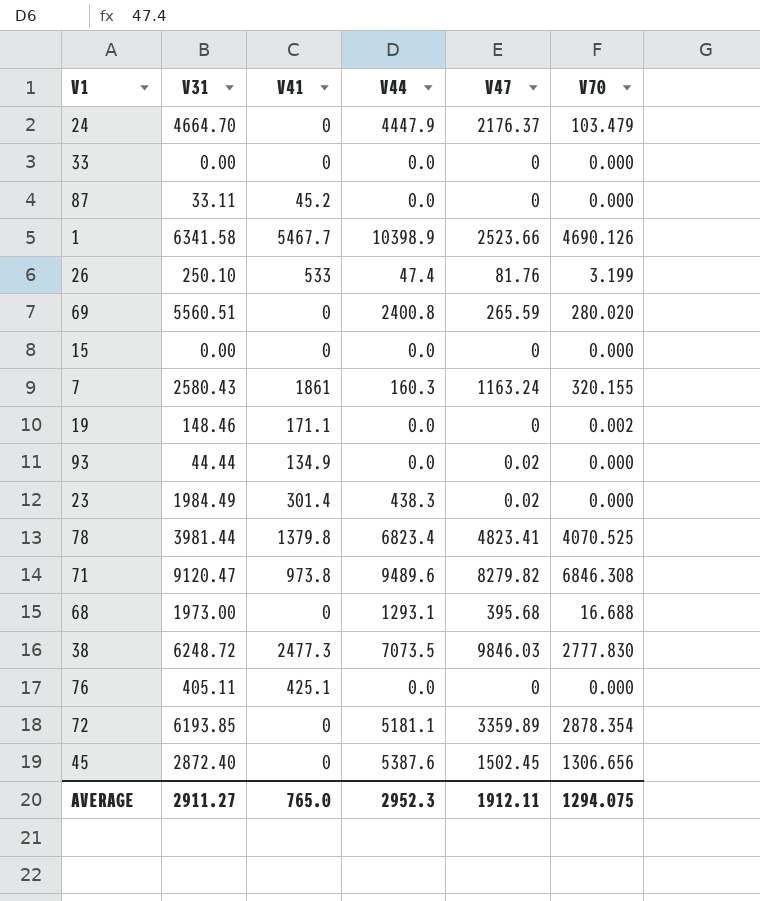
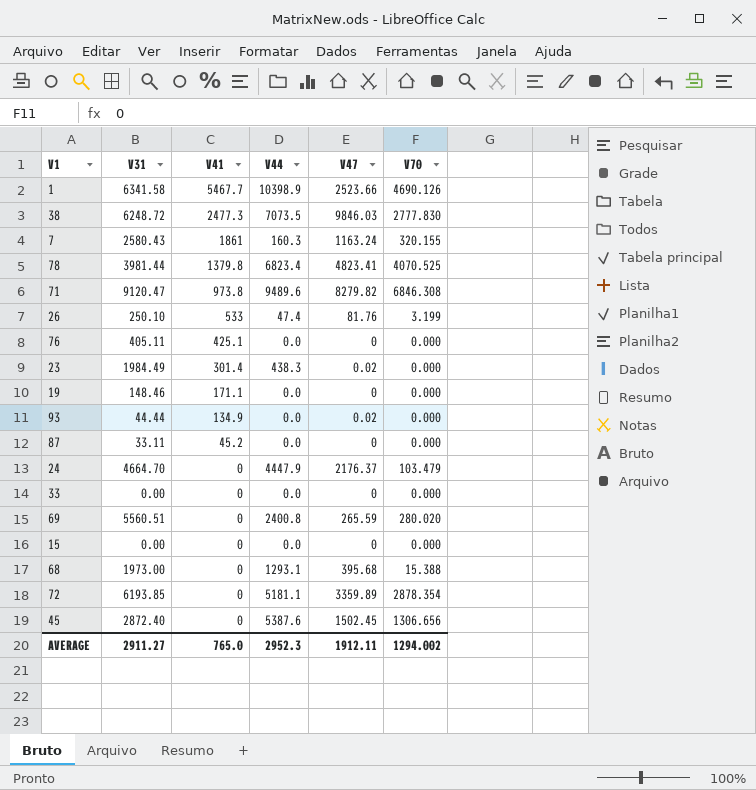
row order: none -> V41 descending
19 | V70: 0.002 -> 0.000
68 | V70: 16.688 -> 15.388
AVERAGE | V70: 1294.075 -> 1294.002

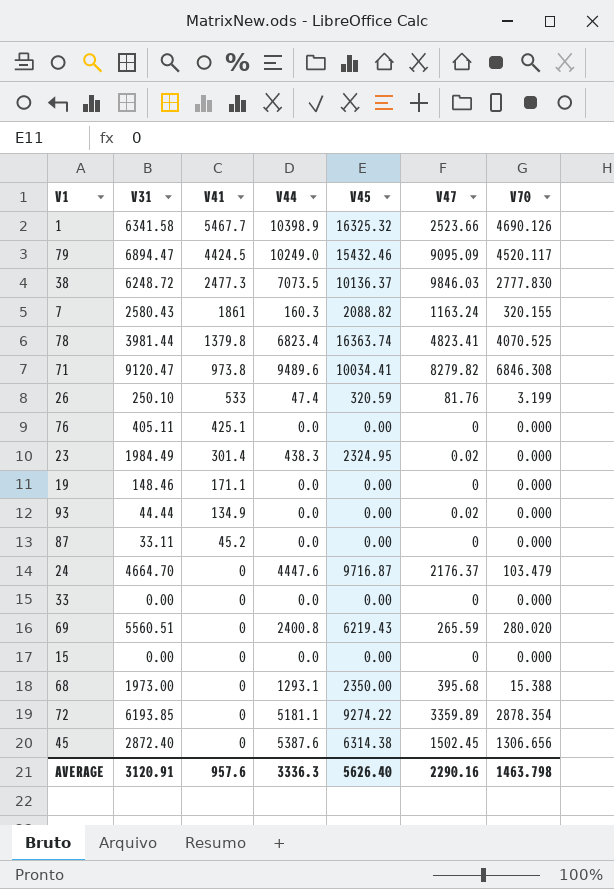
column V45 | position: none -> 5
row 79: none -> 6894.47 | 4424.5 | 10249.0 | 15432.46 | 9095.09 | 4520.117
24 | V44: 4447.9 -> 4447.6
AVERAGE | V31: 2911.27 -> 3120.91
AVERAGE | V41: 765.0 -> 957.6
AVERAGE | V44: 2952.3 -> 3336.3
AVERAGE | V47: 1912.11 -> 2290.16
AVERAGE | V70: 1294.002 -> 1463.798

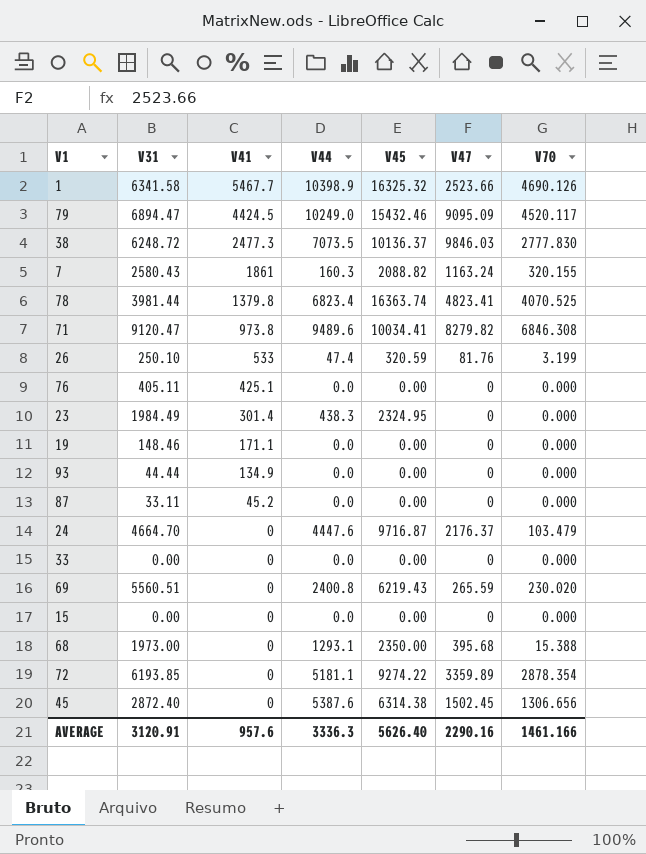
23 | V47: 0.02 -> 0
93 | V47: 0.02 -> 0
69 | V70: 280.020 -> 230.020
AVERAGE | V70: 1463.798 -> 1461.166

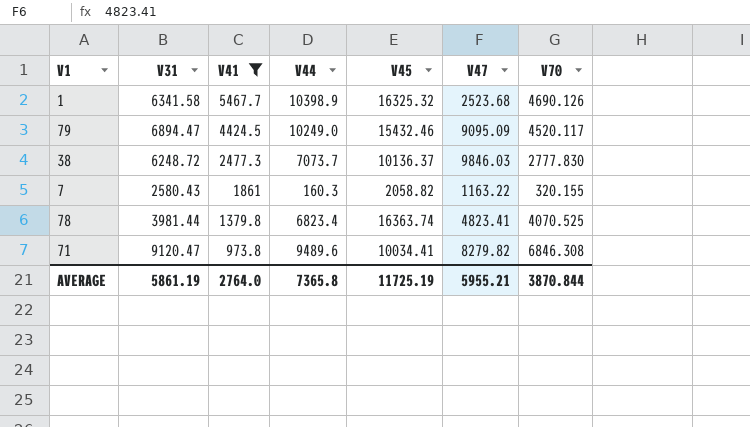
filter: none -> V41 >= 973.8
1 | V47: 2523.66 -> 2523.68
38 | V44: 7073.5 -> 7073.7
7 | V45: 2088.82 -> 2058.82
7 | V47: 1163.24 -> 1163.22
AVERAGE | V31: 3120.91 -> 5861.19
AVERAGE | V41: 957.6 -> 2764.0
AVERAGE | V44: 3336.3 -> 7365.8
AVERAGE | V45: 5626.40 -> 11725.19
AVERAGE | V47: 2290.16 -> 5955.21
AVERAGE | V70: 1461.166 -> 3870.844

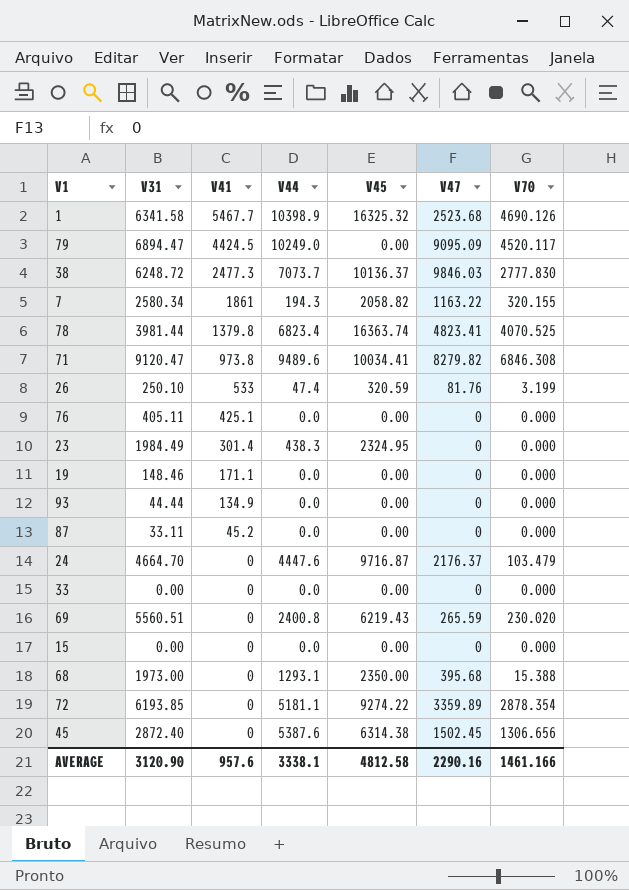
filter: V41 >= 973.8 -> none
79 | V45: 15432.46 -> 0.00
7 | V31: 2580.43 -> 2580.34
7 | V44: 160.3 -> 194.3
AVERAGE | V31: 5861.19 -> 3120.90
AVERAGE | V41: 2764.0 -> 957.6
AVERAGE | V44: 7365.8 -> 3338.1
AVERAGE | V45: 11725.19 -> 4812.58
AVERAGE | V47: 5955.21 -> 2290.16
AVERAGE | V70: 3870.844 -> 1461.166

